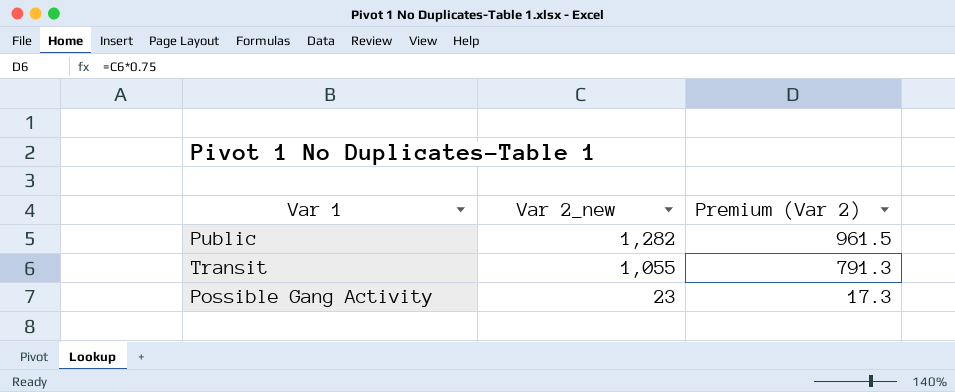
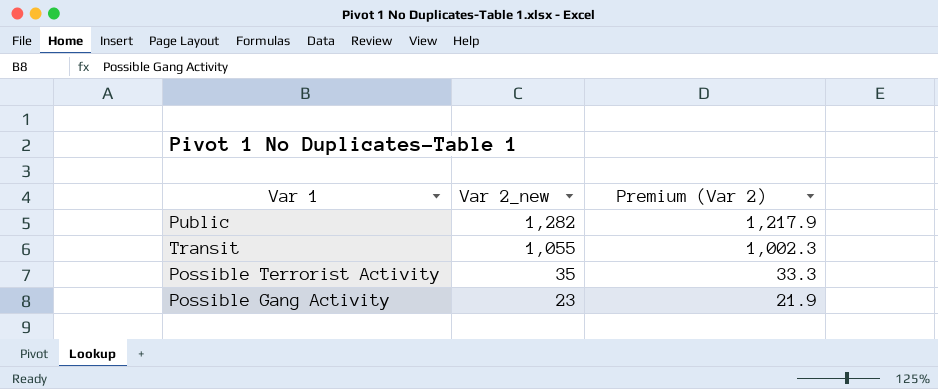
column Premium (Var 2) | formula: [Var 2_new] * 0.75 -> [Var 2_new] * 0.95
row Possible Terrorist Activity: none -> 35 | 33.3

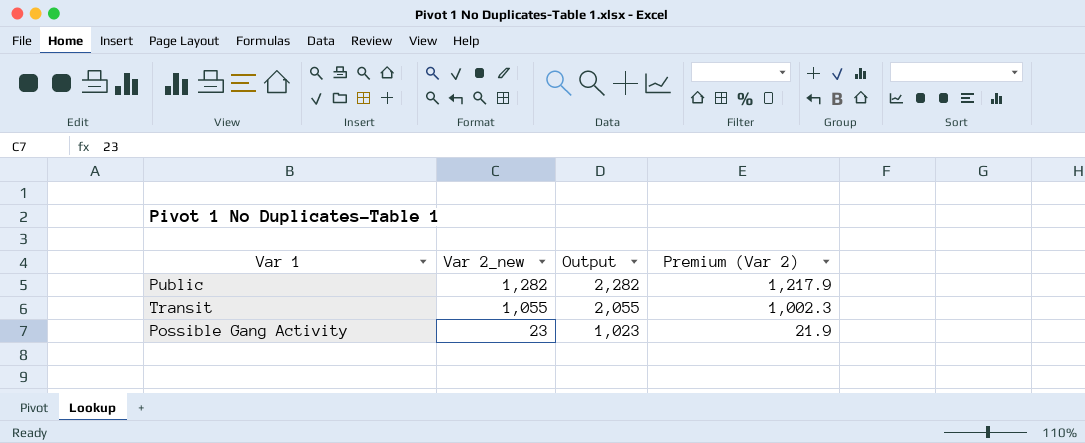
column Output | formula: none -> [Var 2_new] + 1000
row Possible Terrorist Activity: 35 | 33.3 -> none

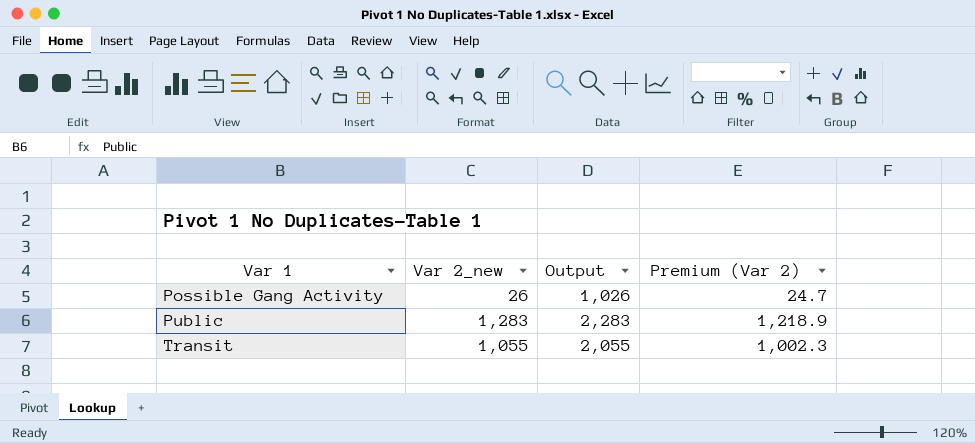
row order: Var 2_new descending -> Var 1 ascending
Possible Gang Activity | Var 2_new: 23 -> 26
Possible Gang Activity | Output: 1,023 -> 1,026
Possible Gang Activity | Premium (Var 2): 21.9 -> 24.7
Public | Var 2_new: 1,282 -> 1,283
Public | Output: 2,282 -> 2,283
Public | Premium (Var 2): 1,217.9 -> 1,218.9

